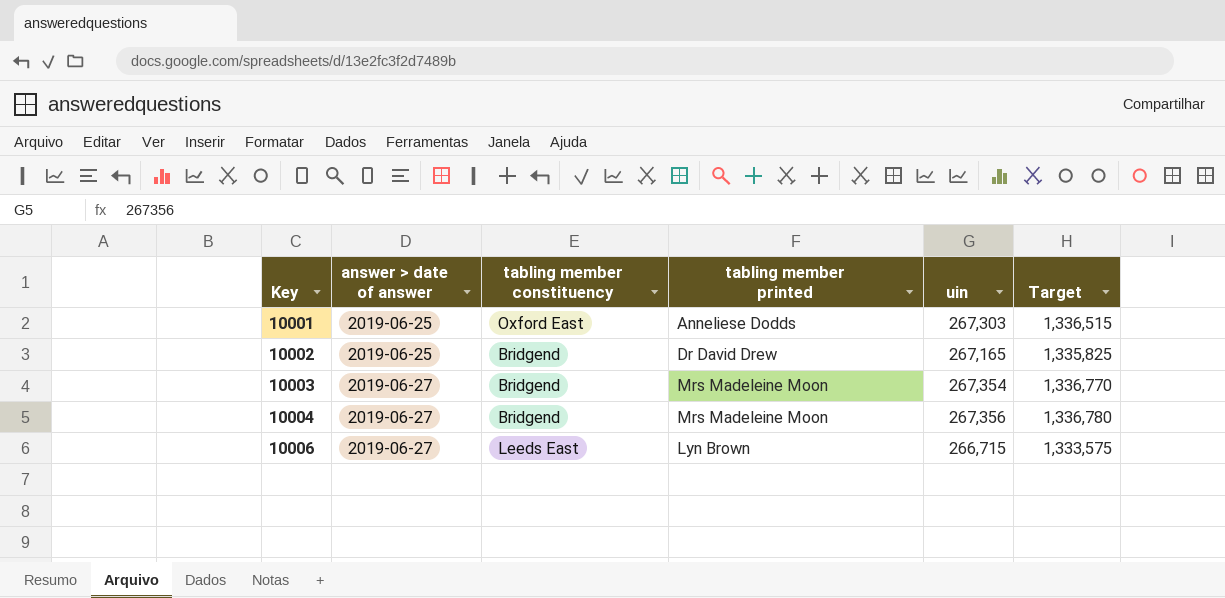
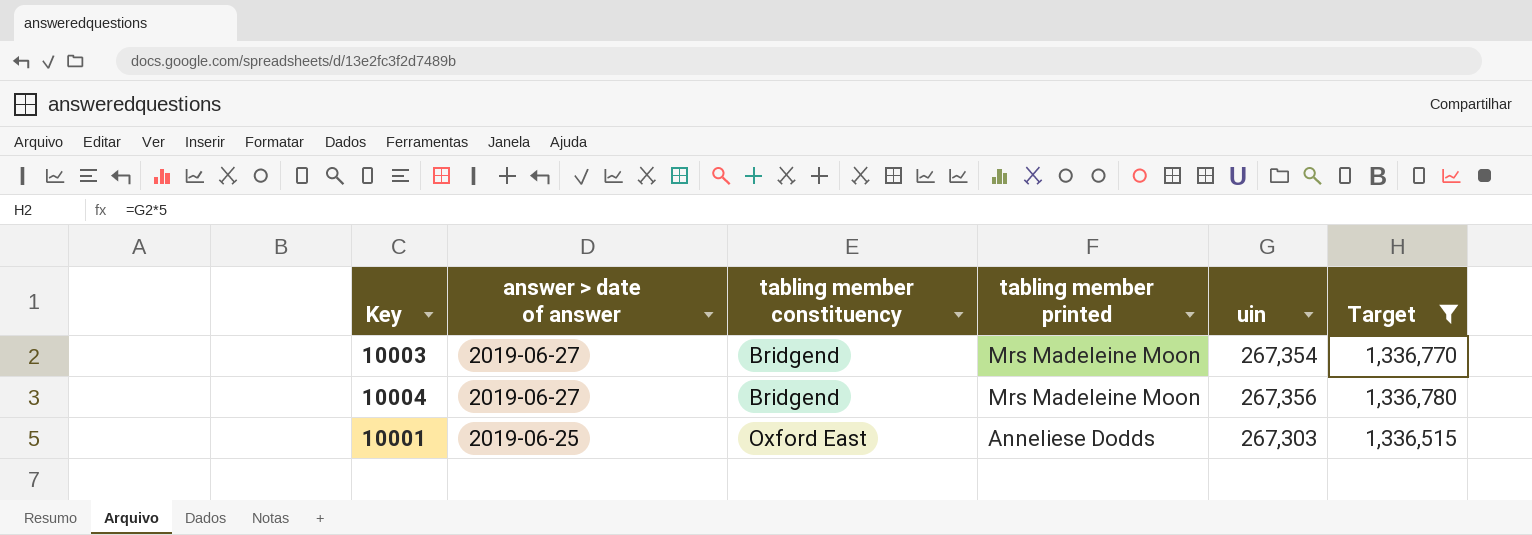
filter: none -> Target >= 1,336,515
row order: Key ascending -> answer > date of answer descending

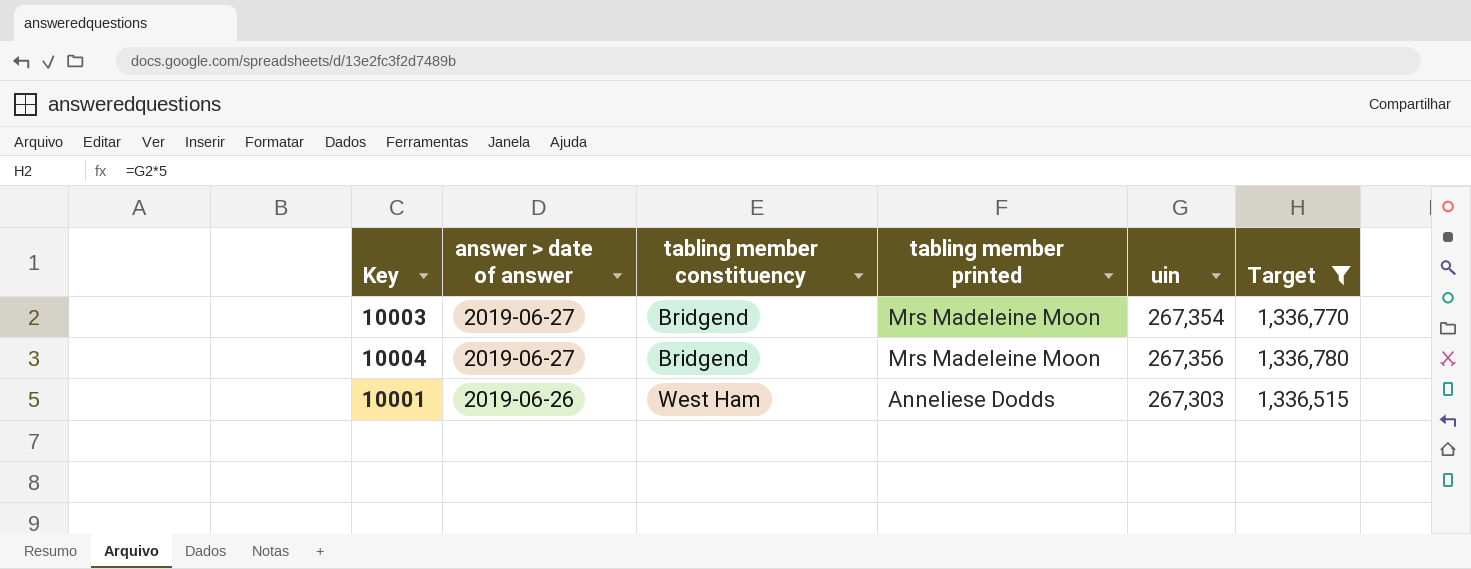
10001 | answer > date of answer: 2019-06-25 -> 2019-06-26
10001 | tabling member constituency: Oxford East -> West Ham

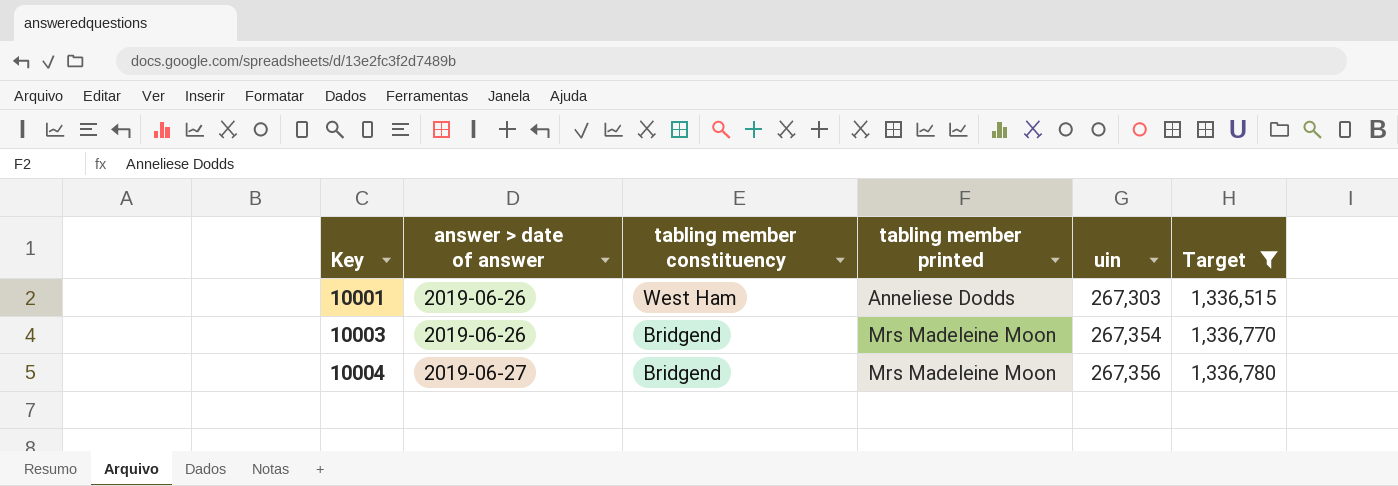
row order: answer > date of answer descending -> Key ascending
10003 | answer > date of answer: 2019-06-27 -> 2019-06-26

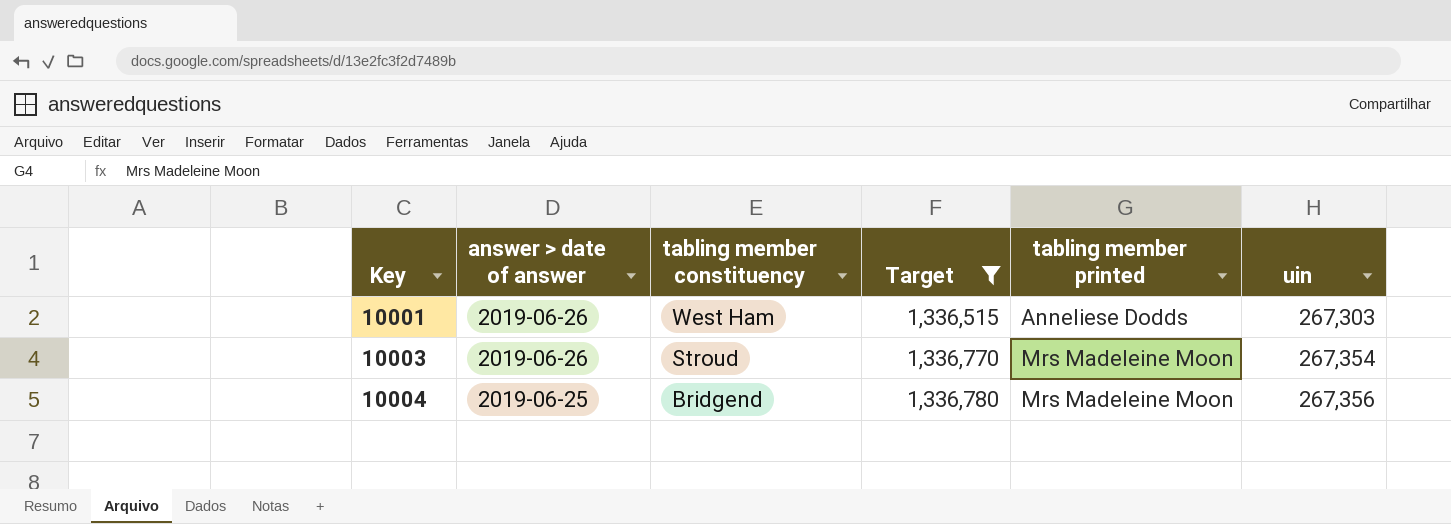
column Target | position: 6 -> 4
10003 | tabling member constituency: Bridgend -> Stroud
10004 | answer > date of answer: 2019-06-27 -> 2019-06-25

